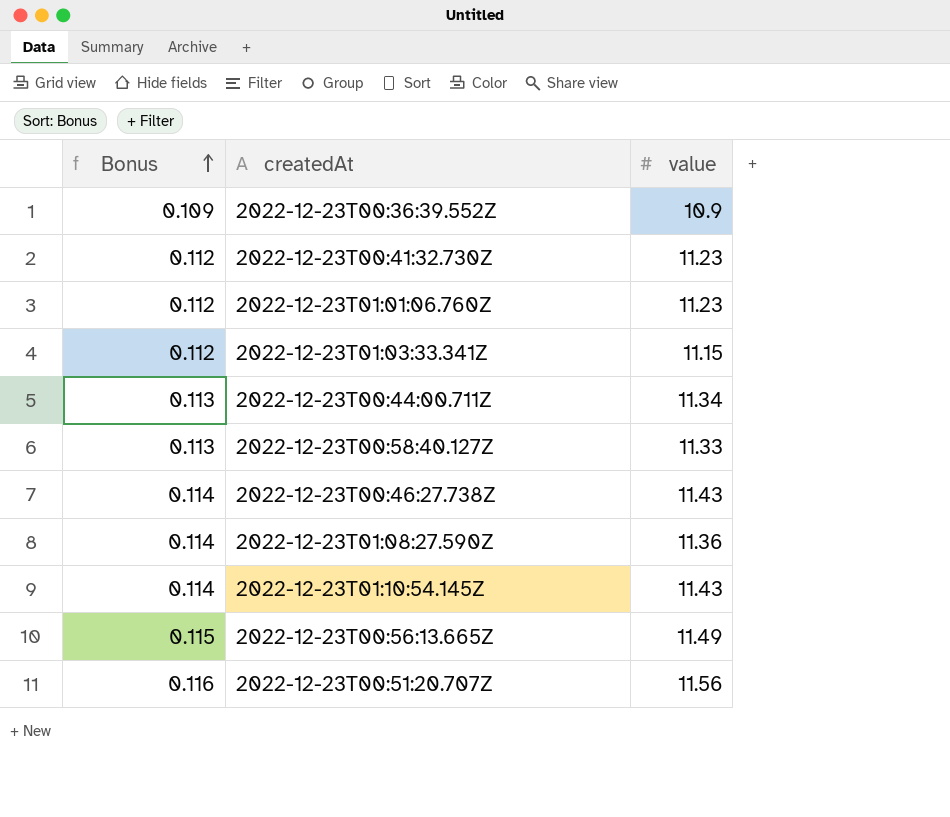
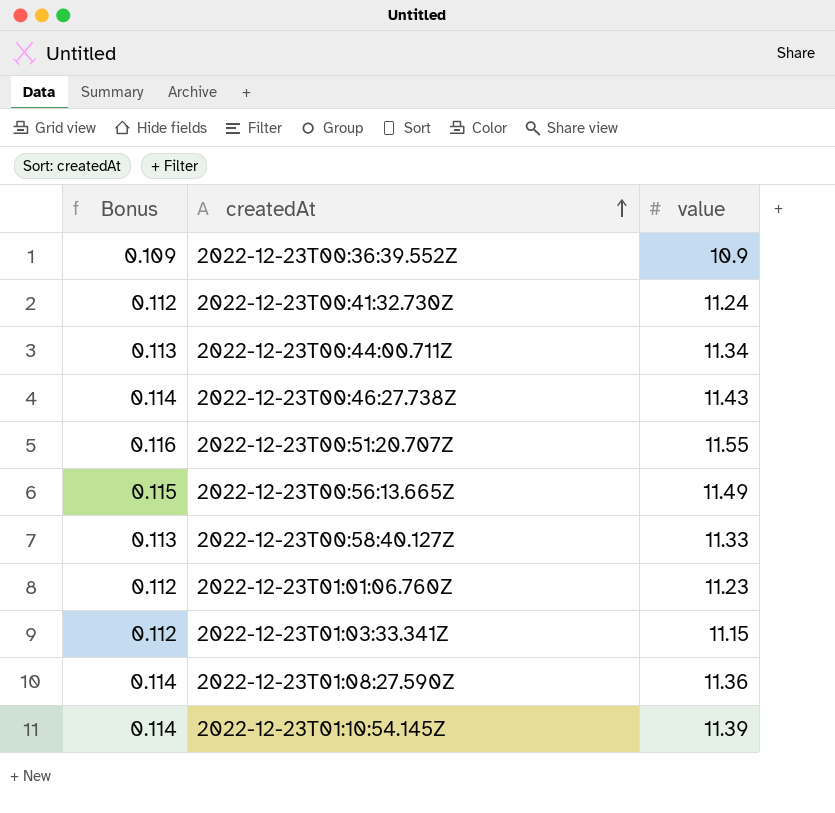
row order: Bonus ascending -> createdAt ascending
2022-12-23T00:41:32.730Z | value: 11.23 -> 11.24
2022-12-23T00:51:20.707Z | value: 11.56 -> 11.55
2022-12-23T01:10:54.145Z | value: 11.43 -> 11.39

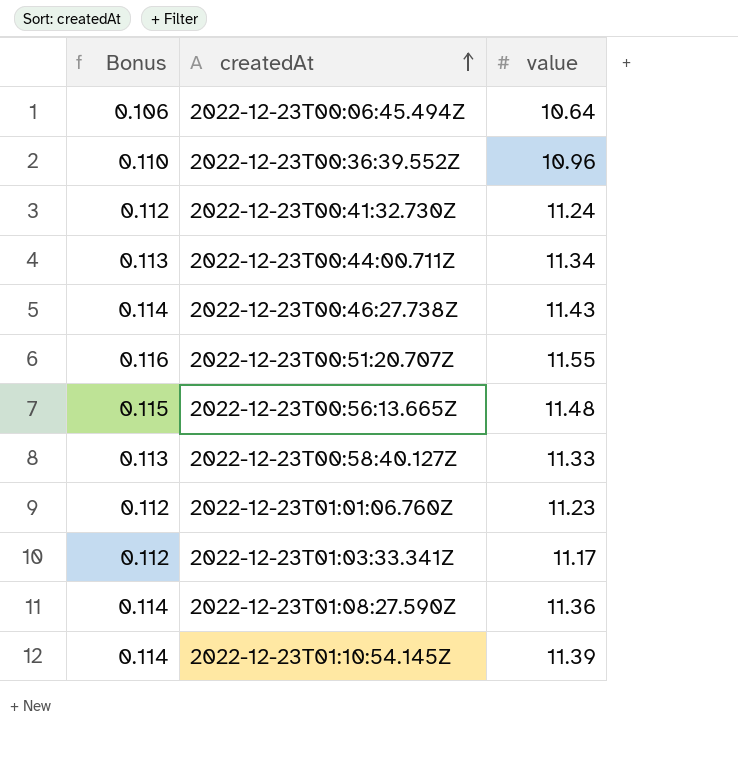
row 2022-12-23T00:06:45.494Z: none -> 0.106 | 10.64
2022-12-23T00:36:39.552Z | Bonus: 0.109 -> 0.110
2022-12-23T00:36:39.552Z | value: 10.9 -> 10.96
2022-12-23T00:56:13.665Z | value: 11.49 -> 11.48
2022-12-23T01:03:33.341Z | value: 11.15 -> 11.17

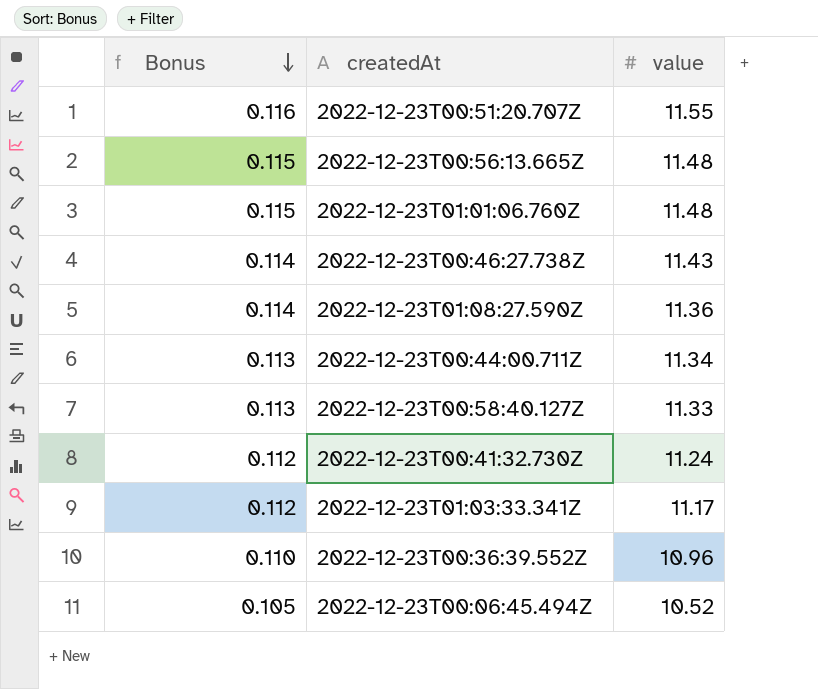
row order: createdAt ascending -> Bonus descending
row 2022-12-23T01:10:54.145Z: 0.114 | 11.39 -> none
2022-12-23T01:01:06.760Z | Bonus: 0.112 -> 0.115
2022-12-23T01:01:06.760Z | value: 11.23 -> 11.48
2022-12-23T00:06:45.494Z | Bonus: 0.106 -> 0.105
2022-12-23T00:06:45.494Z | value: 10.64 -> 10.52

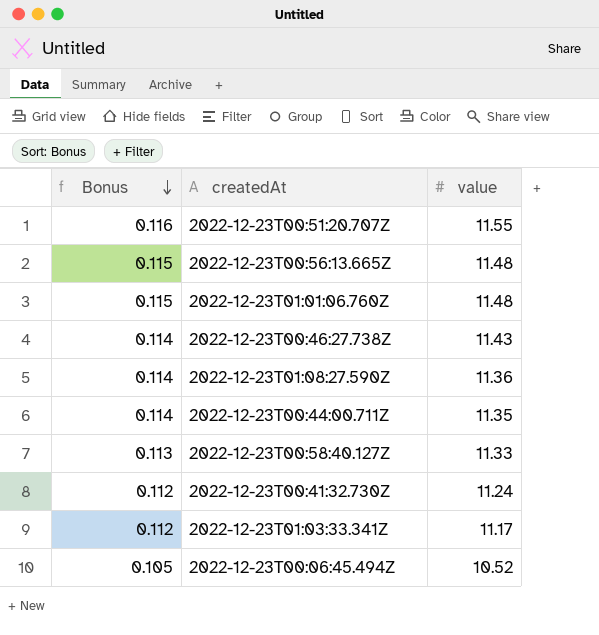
row 2022-12-23T00:36:39.552Z: 0.110 | 10.96 -> none
2022-12-23T00:44:00.711Z | Bonus: 0.113 -> 0.114
2022-12-23T00:44:00.711Z | value: 11.34 -> 11.35

